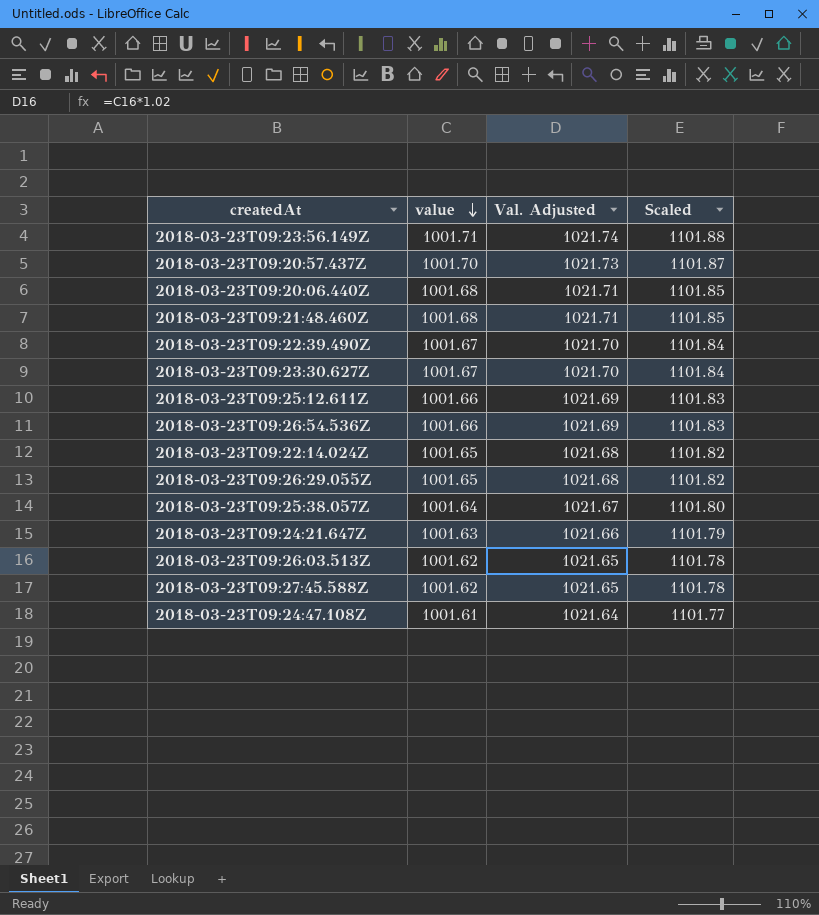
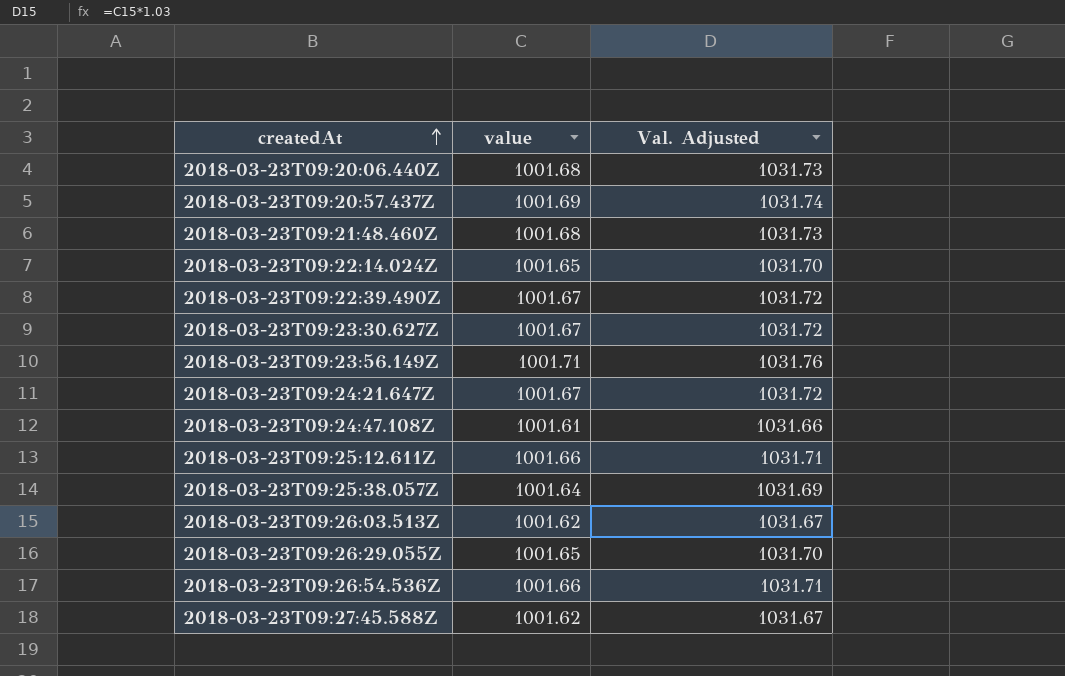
row order: value descending -> createdAt ascending
column Scaled | formula: [value] * 1.1 -> none
column Val. Adjusted | formula: [value] * 1.02 -> [value] * 1.03
2018-03-23T09:20:57.437Z | value: 1001.70 -> 1001.69
2018-03-23T09:24:21.647Z | value: 1001.63 -> 1001.67

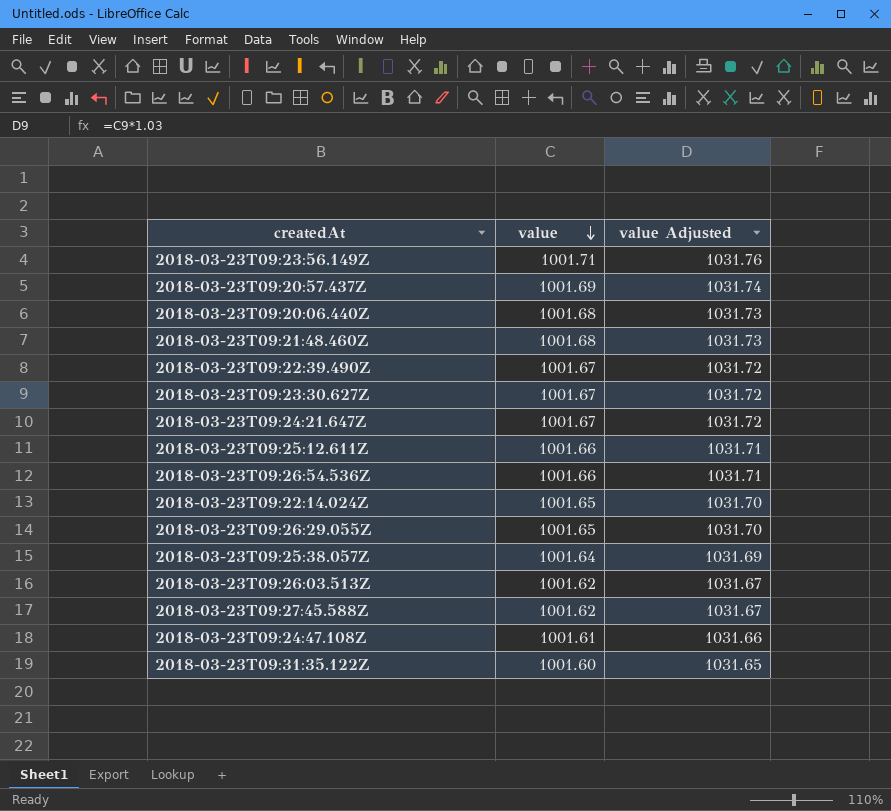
row order: createdAt ascending -> value descending
column name: Val. Adjusted -> value Adjusted
row 2018-03-23T09:31:35.122Z: none -> 1001.60 | 1031.65

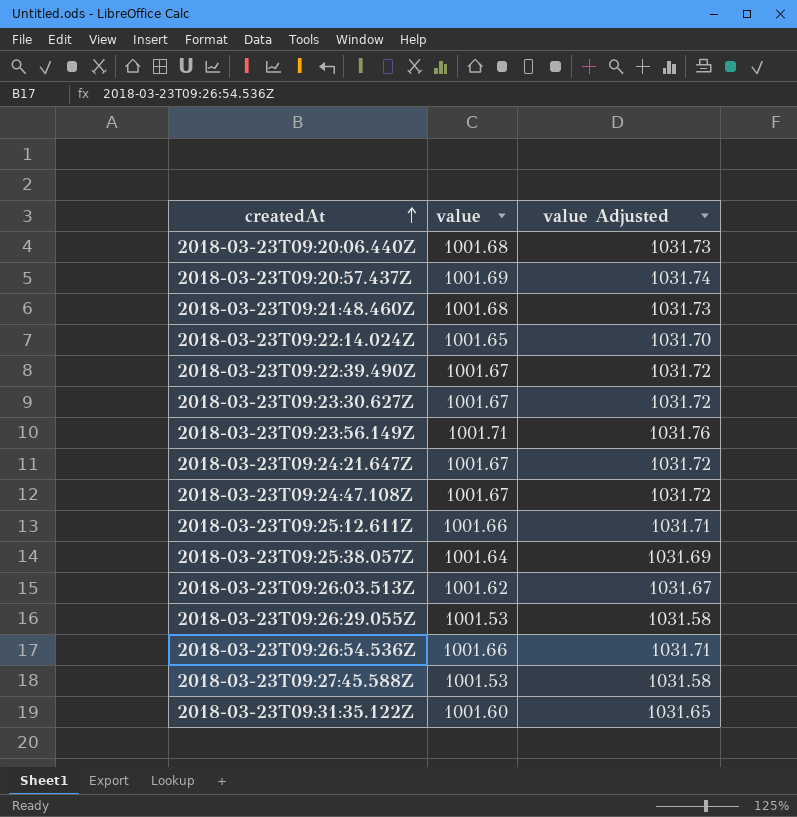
row order: value descending -> createdAt ascending
2018-03-23T09:24:47.108Z | value: 1001.61 -> 1001.67
2018-03-23T09:24:47.108Z | value Adjusted: 1031.66 -> 1031.72
2018-03-23T09:26:29.055Z | value: 1001.65 -> 1001.53
2018-03-23T09:26:29.055Z | value Adjusted: 1031.70 -> 1031.58
2018-03-23T09:27:45.588Z | value: 1001.62 -> 1001.53
2018-03-23T09:27:45.588Z | value Adjusted: 1031.67 -> 1031.58

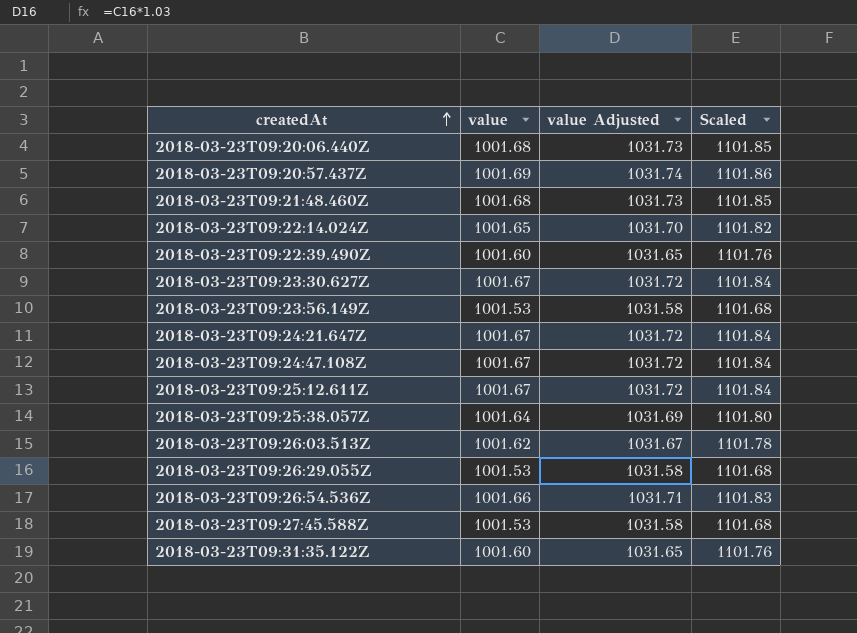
column Scaled | formula: none -> [value] * 1.1
2018-03-23T09:22:39.490Z | value: 1001.67 -> 1001.60
2018-03-23T09:22:39.490Z | value Adjusted: 1031.72 -> 1031.65
2018-03-23T09:23:56.149Z | value: 1001.71 -> 1001.53
2018-03-23T09:23:56.149Z | value Adjusted: 1031.76 -> 1031.58
2018-03-23T09:25:12.611Z | value: 1001.66 -> 1001.67
2018-03-23T09:25:12.611Z | value Adjusted: 1031.71 -> 1031.72

